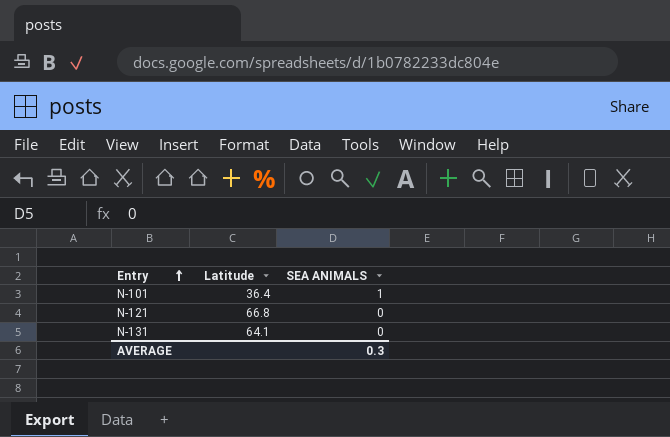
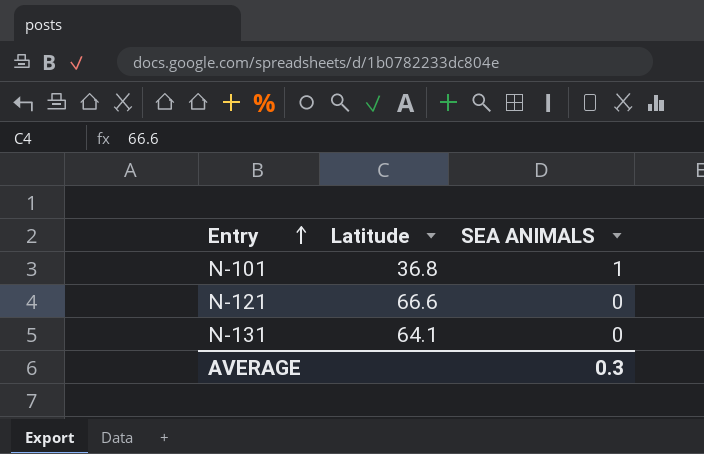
N-101 | Latitude: 36.4 -> 36.8
N-121 | Latitude: 66.8 -> 66.6

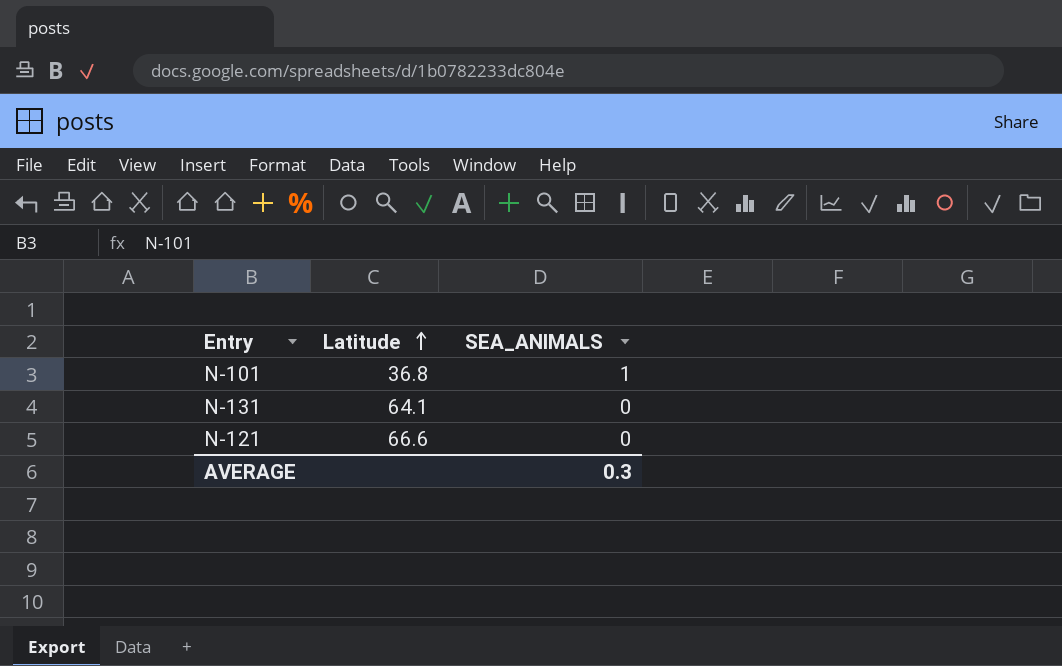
row order: Entry ascending -> Latitude ascending
column name: SEA ANIMALS -> SEA_ANIMALS

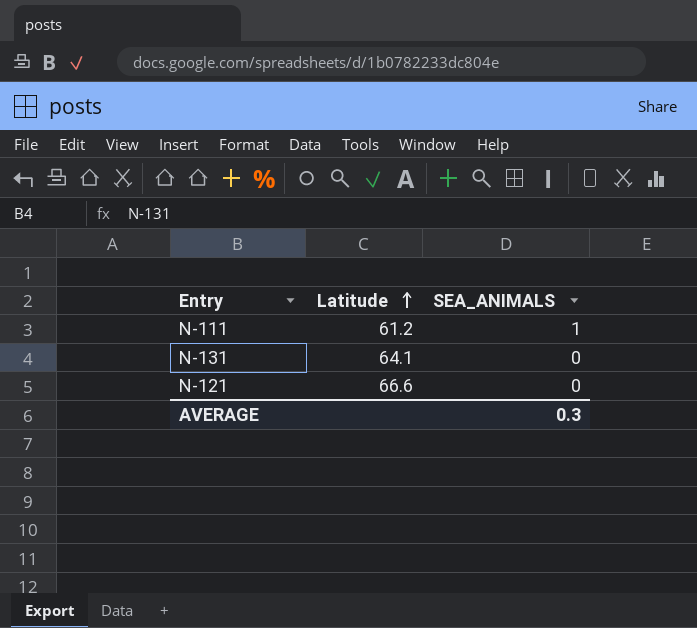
row N-101: 36.8 | 1 -> none
row N-111: none -> 61.2 | 1

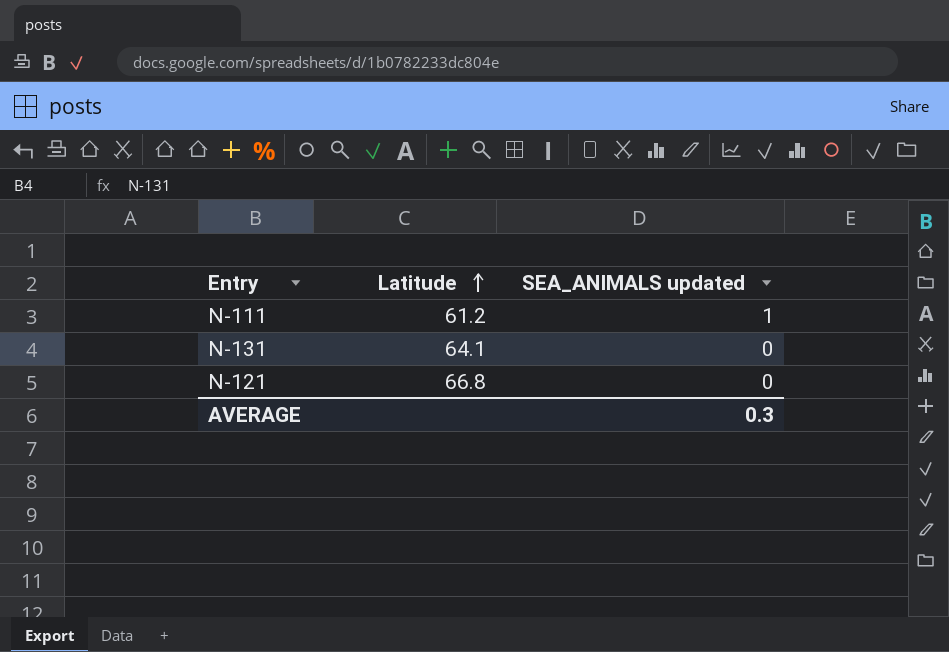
column name: SEA_ANIMALS -> SEA_ANIMALS updated
N-121 | Latitude: 66.6 -> 66.8

